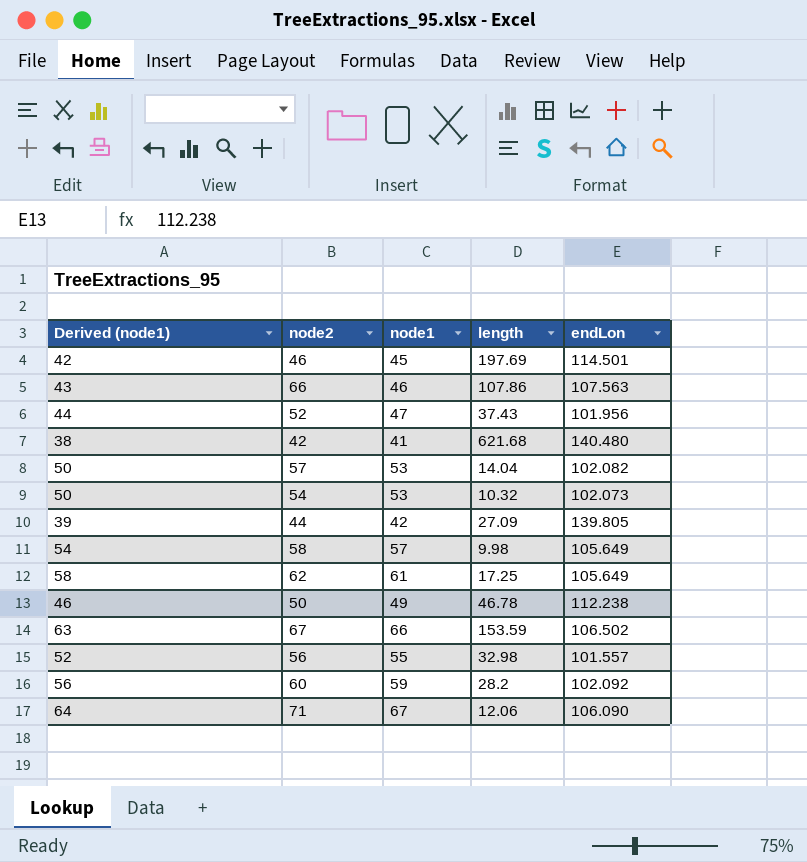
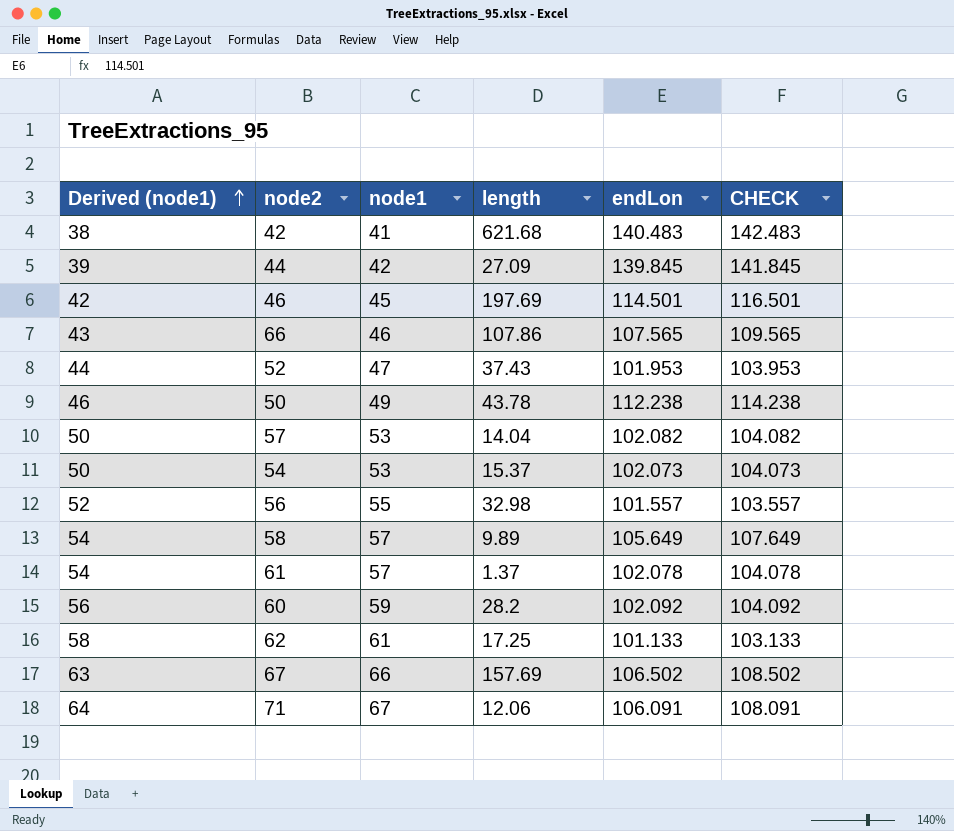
row order: none -> Derived (node1) ascending
column CHECK | formula: none -> [endLon] + 2
42 | endLon: 140.480 -> 140.483
44 | endLon: 139.805 -> 139.845
66 | endLon: 107.563 -> 107.565
52 | endLon: 101.956 -> 101.953
50 | length: 46.78 -> 43.78
54 | length: 10.32 -> 15.37
58 | length: 9.98 -> 9.89
row 61: none -> 54 | 57 | 1.37 | 102.078 | 104.078
62 | endLon: 105.649 -> 101.133
67 | length: 153.59 -> 157.69
71 | endLon: 106.090 -> 106.091

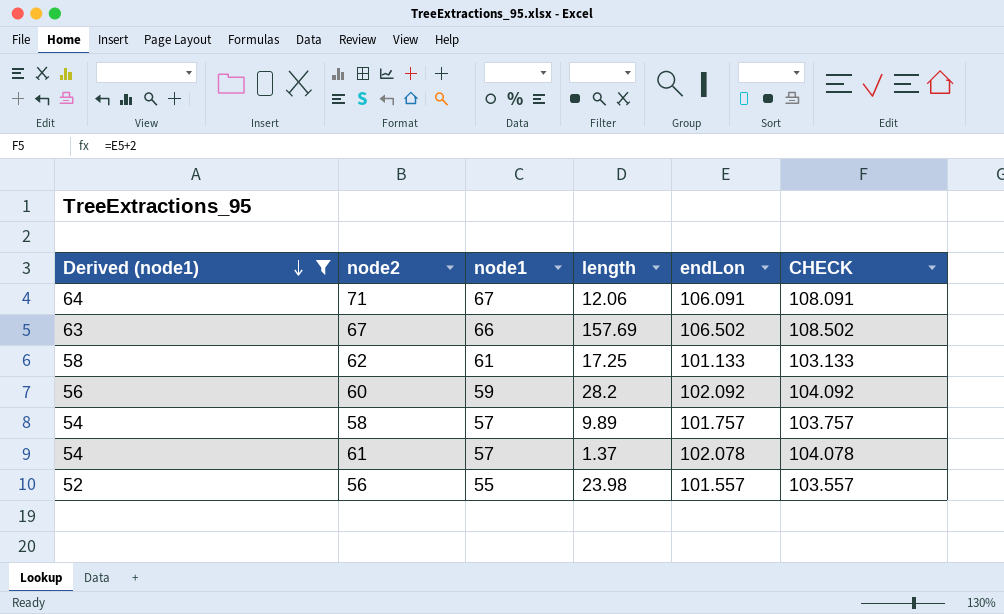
filter: none -> Derived (node1) >= 52
row order: Derived (node1) ascending -> Derived (node1) descending
58 | endLon: 105.649 -> 101.757
58 | CHECK: 107.649 -> 103.757
56 | length: 32.98 -> 23.98

